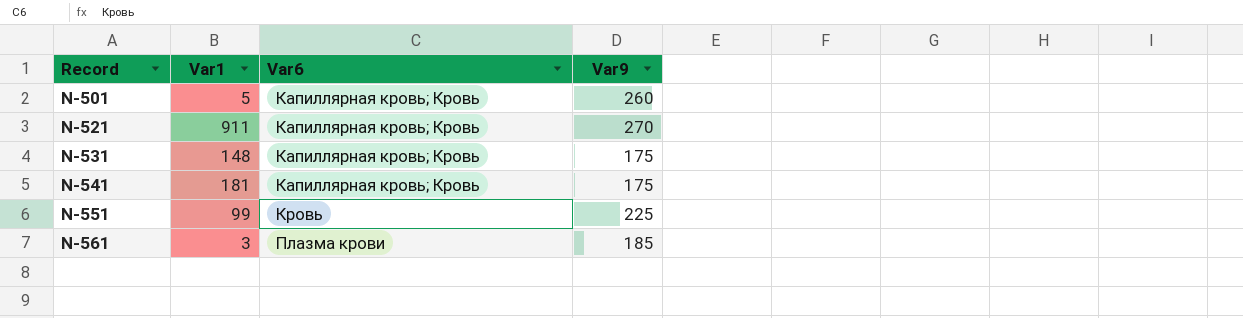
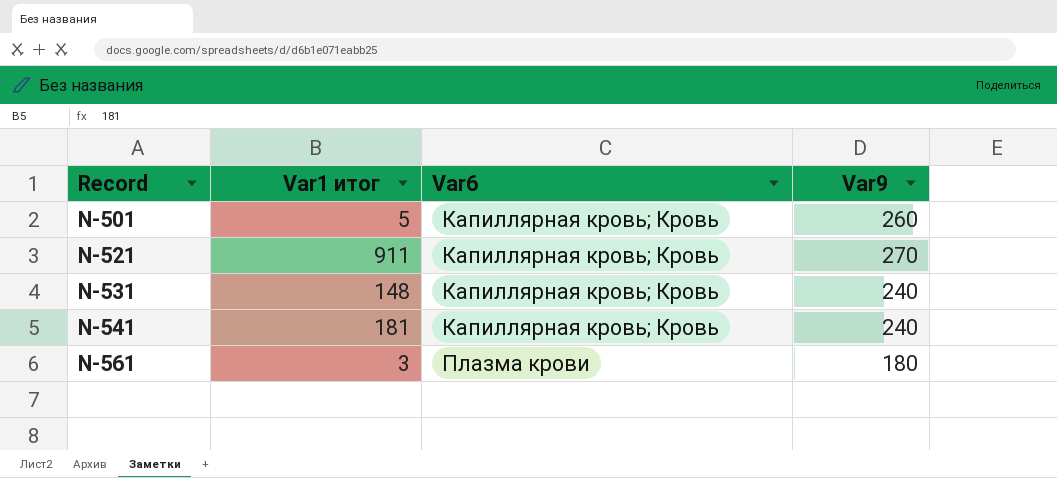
column name: Var1 -> Var1 итог
row N-551: 99 | Кровь | 225 -> none
N-531 | Var9: 175 -> 240
N-541 | Var9: 175 -> 240
N-561 | Var9: 185 -> 180

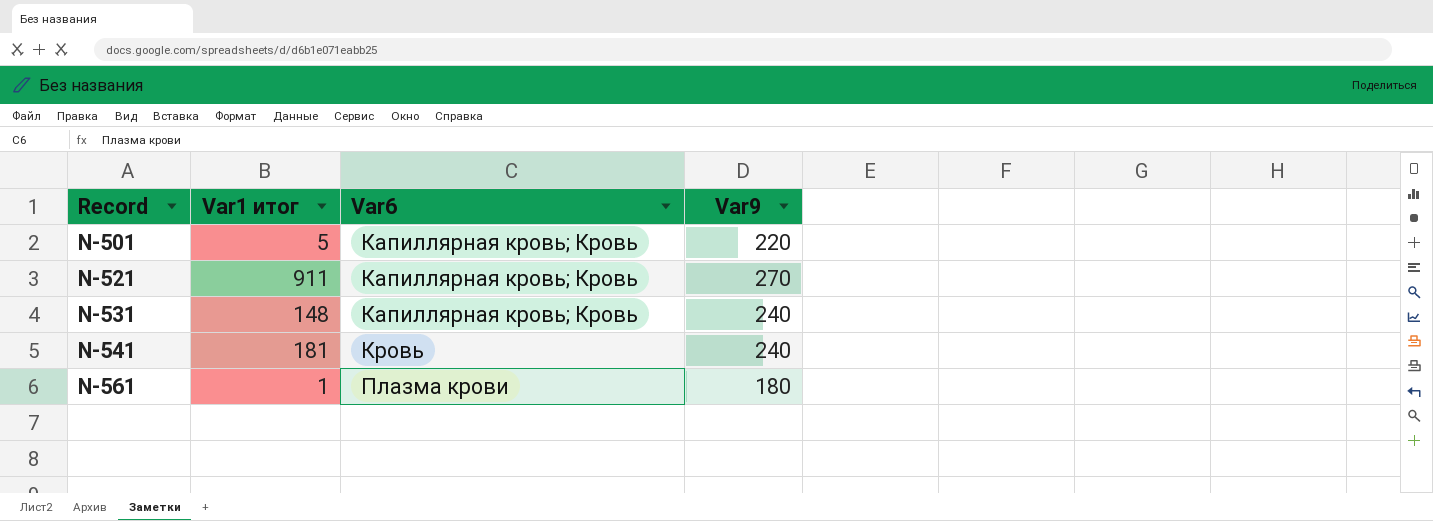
N-501 | Var9: 260 -> 220
N-541 | Var6: Капиллярная кровь; Кровь -> Кровь
N-561 | Var1 итог: 3 -> 1

